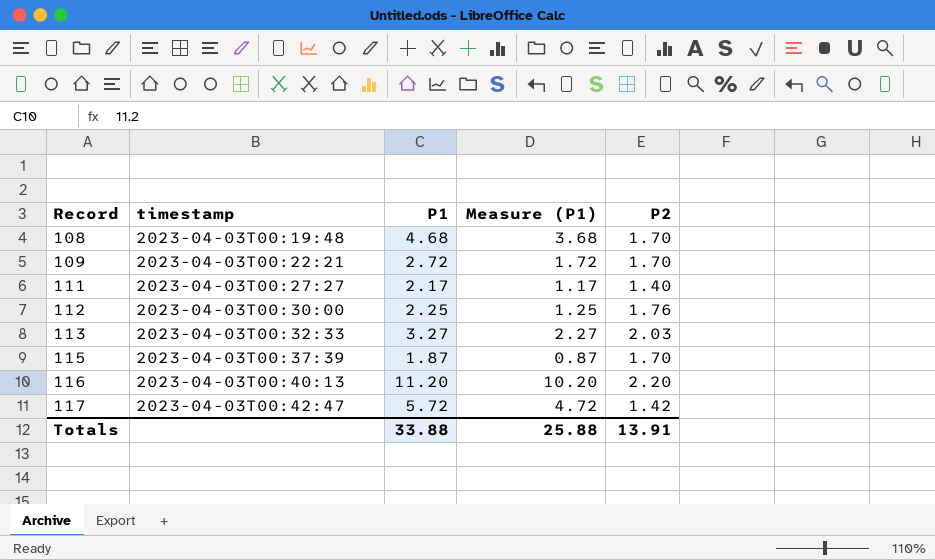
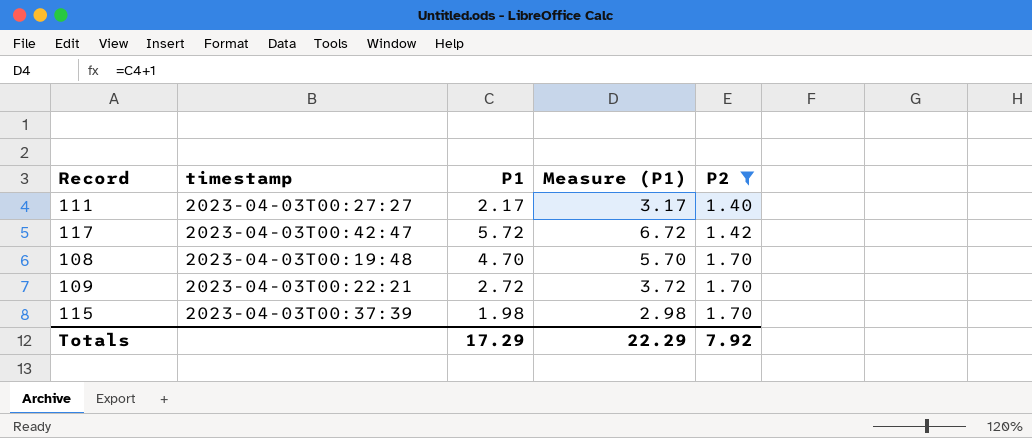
filter: none -> P2 <= 1.70
row order: Record ascending -> P2 ascending
column Measure (P1) | formula: [P1] - 1 -> [P1] + 1
108 | P1: 4.68 -> 4.70
115 | P1: 1.87 -> 1.98
Totals | P1: 33.88 -> 17.29
Totals | Measure (P1): 25.88 -> 22.29
Totals | P2: 13.91 -> 7.92

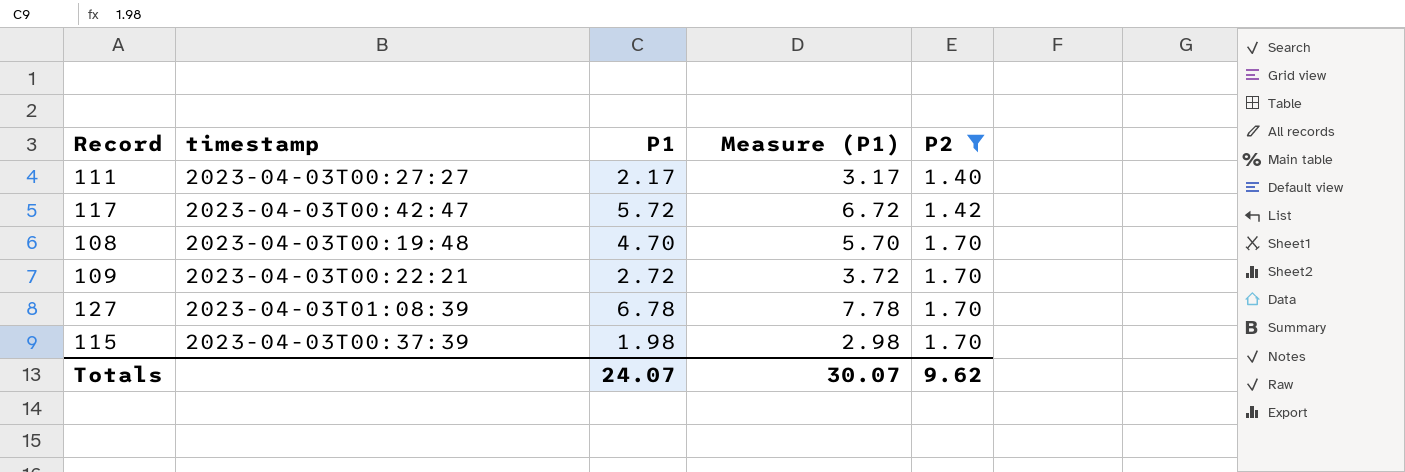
row 127: none -> 2023-04-03T01:08:39 | 6.78 | 7.78 | 1.70
Totals | P1: 17.29 -> 24.07
Totals | Measure (P1): 22.29 -> 30.07
Totals | P2: 7.92 -> 9.62

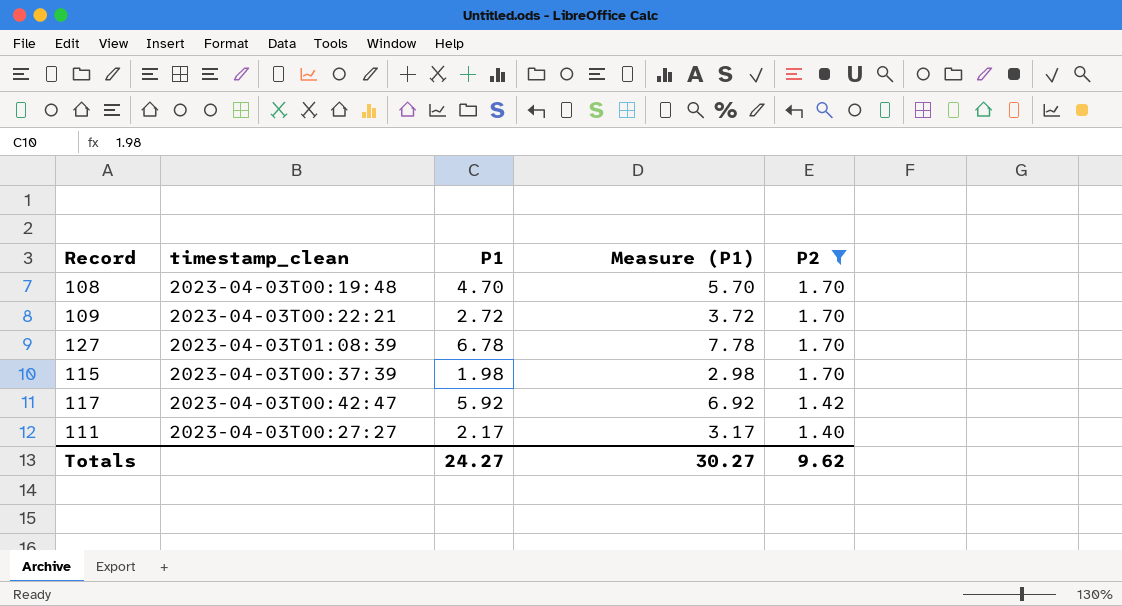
row order: P2 ascending -> P2 descending
column name: timestamp -> timestamp_clean
117 | P1: 5.72 -> 5.92
117 | Measure (P1): 6.72 -> 6.92
Totals | P1: 24.07 -> 24.27
Totals | Measure (P1): 30.07 -> 30.27

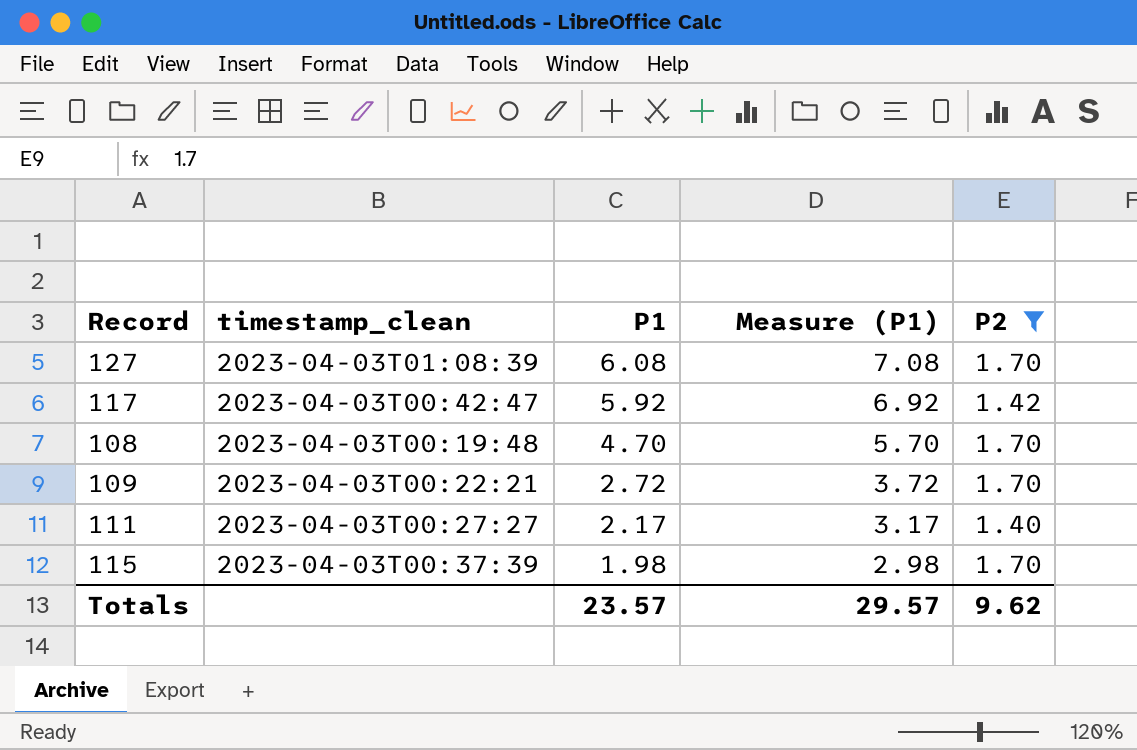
row order: P2 descending -> P1 descending
127 | P1: 6.78 -> 6.08
127 | Measure (P1): 7.78 -> 7.08
Totals | P1: 24.27 -> 23.57
Totals | Measure (P1): 30.27 -> 29.57

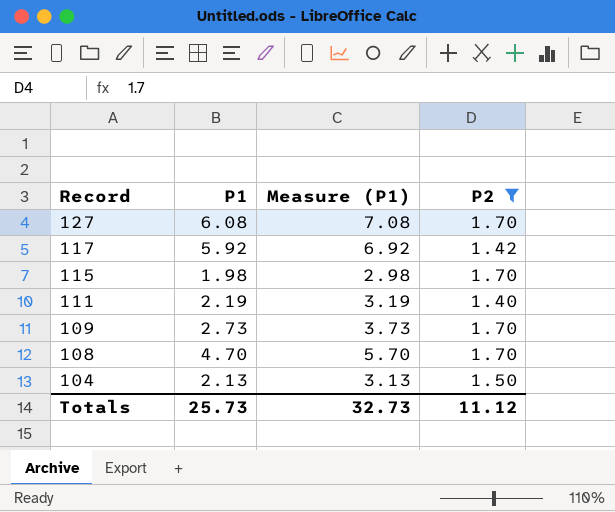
row order: P1 descending -> Record descending
column timestamp_clean | position: 2 -> none
111 | P1: 2.17 -> 2.19
111 | Measure (P1): 3.17 -> 3.19
109 | P1: 2.72 -> 2.73
109 | Measure (P1): 3.72 -> 3.73
row 104: none -> 2.13 | 3.13 | 1.50
Totals | P1: 23.57 -> 25.73
Totals | Measure (P1): 29.57 -> 32.73
Totals | P2: 9.62 -> 11.12

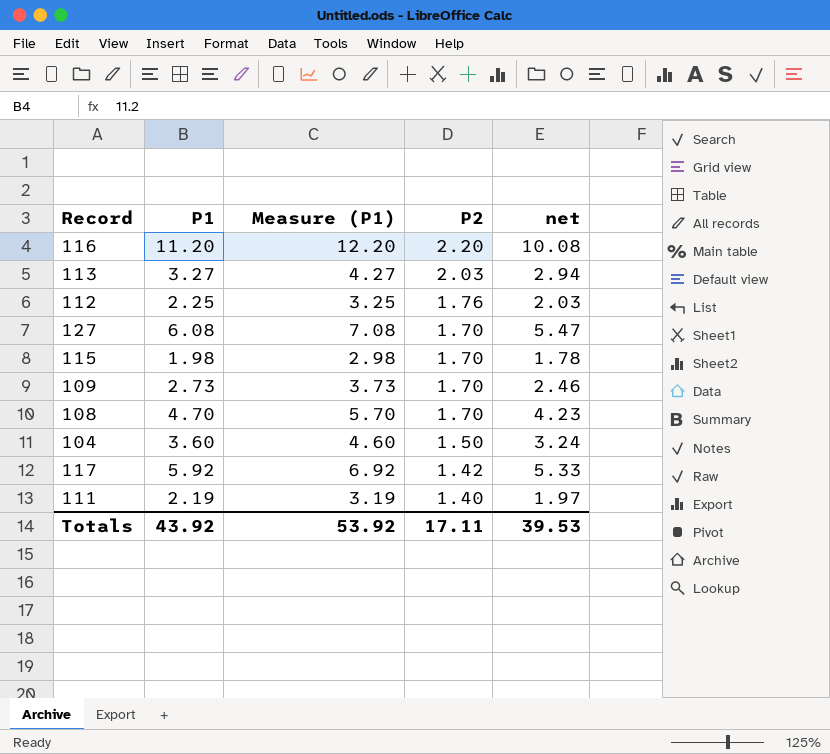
filter: P2 <= 1.70 -> none
row order: Record descending -> P2 descending
column net | formula: none -> [P1] * 0.9
104 | P1: 2.13 -> 3.60
104 | Measure (P1): 3.13 -> 4.60
Totals | P1: 25.73 -> 43.92
Totals | Measure (P1): 32.73 -> 53.92
Totals | P2: 11.12 -> 17.11

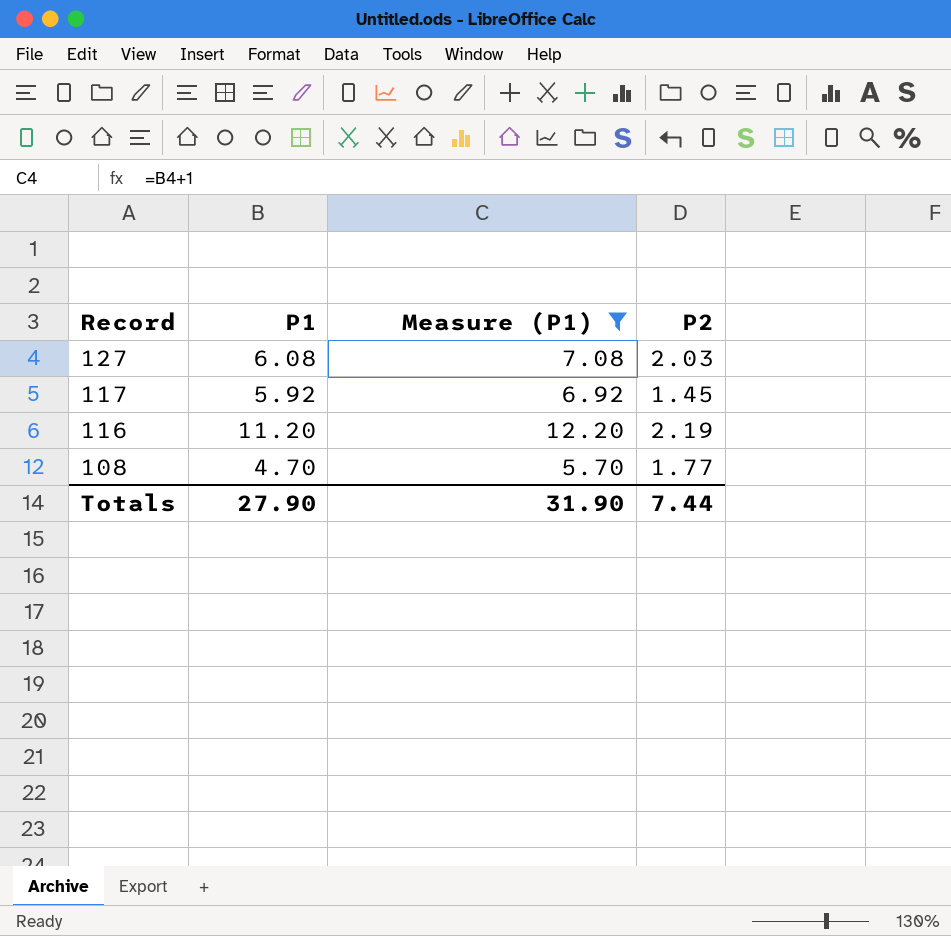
filter: none -> Measure (P1) >= 5.70
row order: P2 descending -> Record descending
column net | formula: [P1] * 0.9 -> none
127 | P2: 1.70 -> 2.03
117 | P2: 1.42 -> 1.45
116 | P2: 2.20 -> 2.19
108 | P2: 1.70 -> 1.77
Totals | P1: 43.92 -> 27.90
Totals | Measure (P1): 53.92 -> 31.90
Totals | P2: 17.11 -> 7.44

